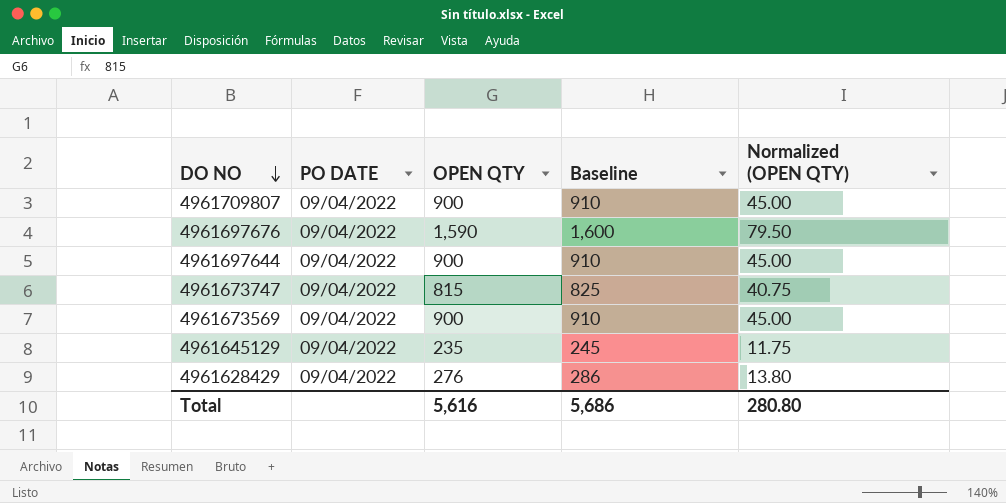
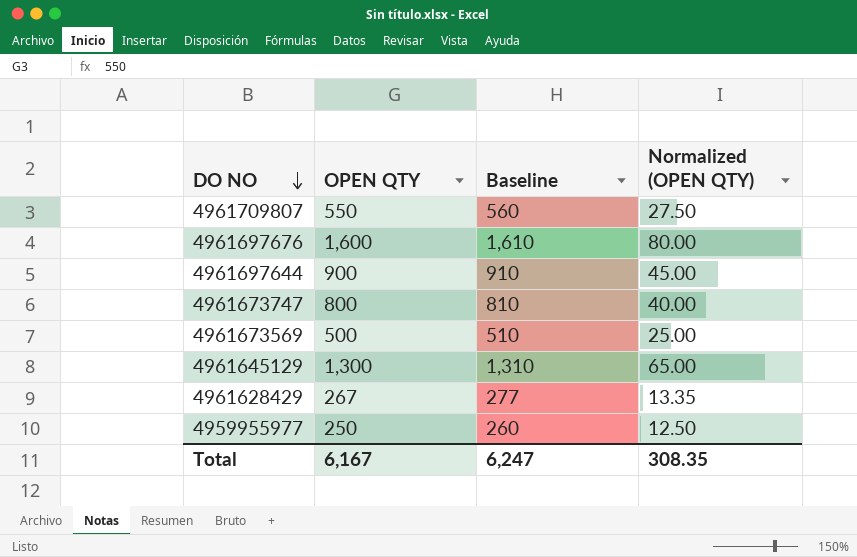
column PO DATE | position: 2 -> none
4961709807 | OPEN QTY: 900 -> 550
4961709807 | Baseline: 910 -> 560
4961709807 | Normalized (OPEN QTY): 45.00 -> 27.50
4961697676 | OPEN QTY: 1,590 -> 1,600
4961697676 | Baseline: 1,600 -> 1,610
4961697676 | Normalized (OPEN QTY): 79.50 -> 80.00
4961673747 | OPEN QTY: 815 -> 800
4961673747 | Baseline: 825 -> 810
4961673747 | Normalized (OPEN QTY): 40.75 -> 40.00
4961673569 | OPEN QTY: 900 -> 500
4961673569 | Baseline: 910 -> 510
4961673569 | Normalized (OPEN QTY): 45.00 -> 25.00
4961645129 | OPEN QTY: 235 -> 1,300
4961645129 | Baseline: 245 -> 1,310
4961645129 | Normalized (OPEN QTY): 11.75 -> 65.00
4961628429 | OPEN QTY: 276 -> 267
4961628429 | Baseline: 286 -> 277
4961628429 | Normalized (OPEN QTY): 13.80 -> 13.35
row 4959955977: none -> 250 | 260 | 12.50
Total | OPEN QTY: 5,616 -> 6,167
Total | Baseline: 5,686 -> 6,247
Total | Normalized (OPEN QTY): 280.80 -> 308.35

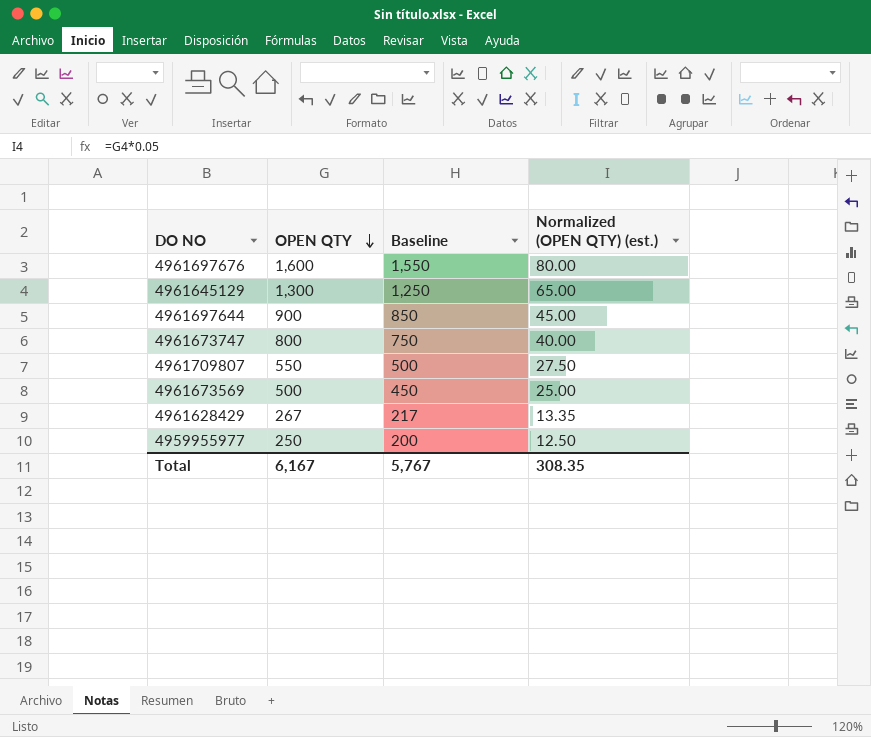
row order: DO NO descending -> OPEN QTY descending
column Baseline | formula: [OPEN QTY] + 10 -> [OPEN QTY] - 50
column name: Normalized (OPEN QTY) -> Normalized (OPEN QTY) (est.)
Total | Baseline: 6,247 -> 5,767

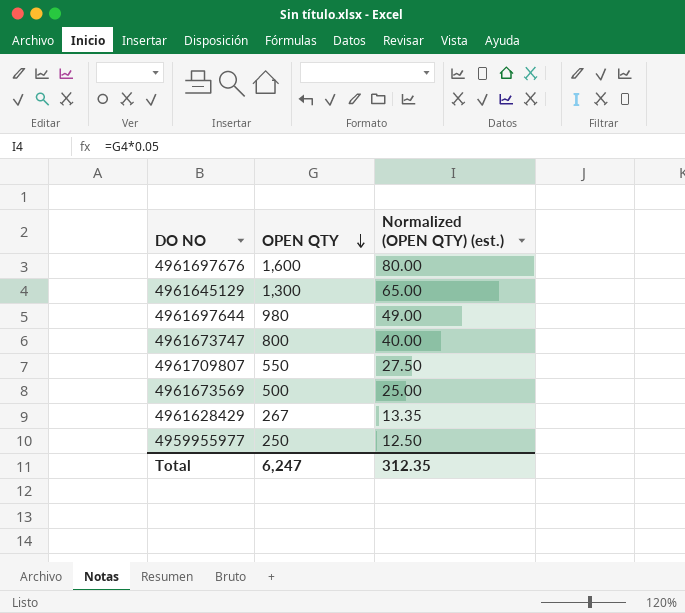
column Baseline | formula: [OPEN QTY] - 50 -> none
4961697644 | OPEN QTY: 900 -> 980
4961697644 | Normalized (OPEN QTY) (est.): 45.00 -> 49.00
Total | OPEN QTY: 6,167 -> 6,247
Total | Normalized (OPEN QTY) (est.): 308.35 -> 312.35

